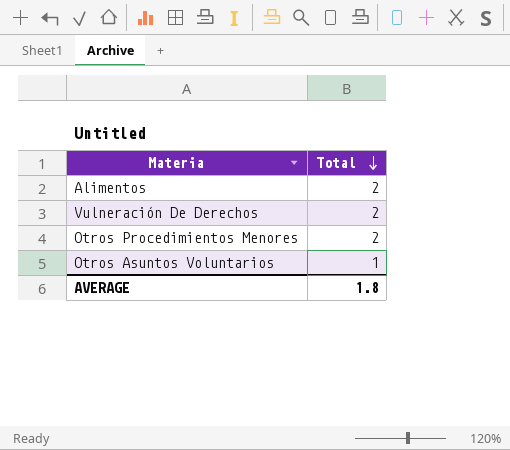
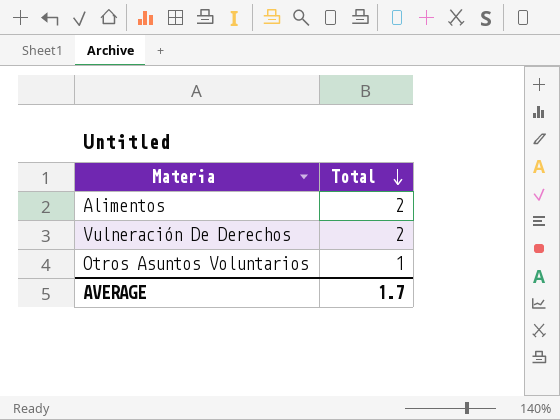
row Otros Procedimientos Menores: 2 -> none
AVERAGE | Total: 1.8 -> 1.7

